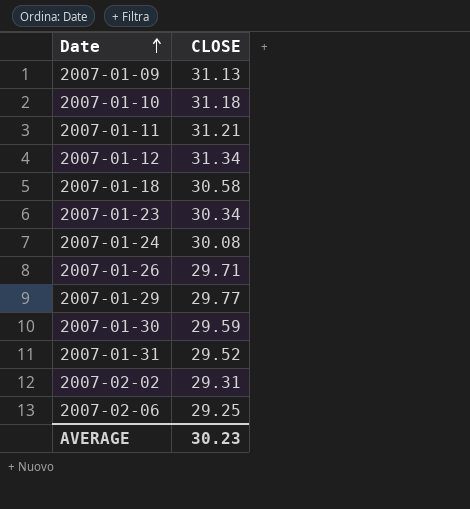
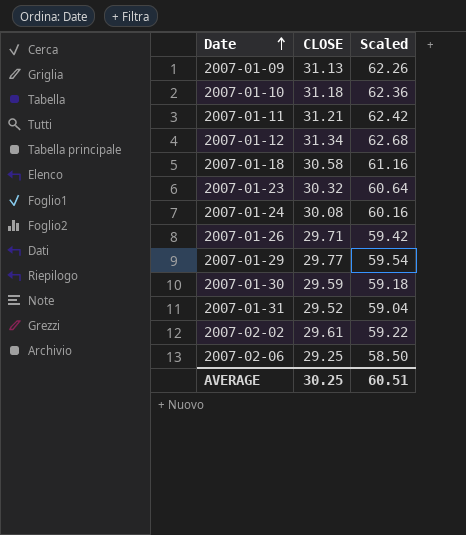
column Scaled | formula: none -> [CLOSE] * 2
2007-01-23 | CLOSE: 30.34 -> 30.32
2007-02-02 | CLOSE: 29.31 -> 29.61
AVERAGE | CLOSE: 30.23 -> 30.25

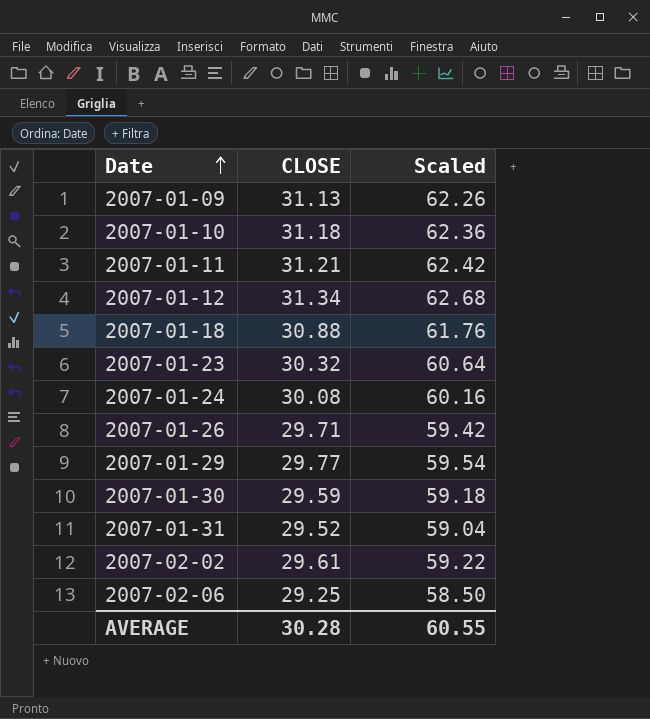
2007-01-18 | CLOSE: 30.58 -> 30.88
2007-01-18 | Scaled: 61.16 -> 61.76
AVERAGE | CLOSE: 30.25 -> 30.28
AVERAGE | Scaled: 60.51 -> 60.55

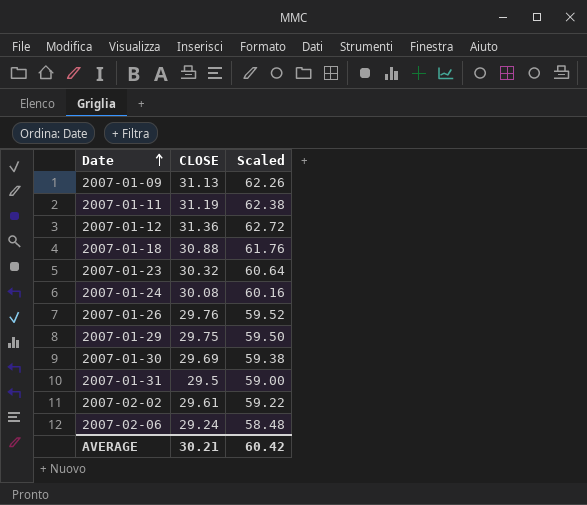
row 2007-01-10: 31.18 | 62.36 -> none
2007-01-11 | CLOSE: 31.21 -> 31.19
2007-01-11 | Scaled: 62.42 -> 62.38
2007-01-12 | CLOSE: 31.34 -> 31.36
2007-01-12 | Scaled: 62.68 -> 62.72
2007-01-26 | CLOSE: 29.71 -> 29.76
2007-01-26 | Scaled: 59.42 -> 59.52
2007-01-29 | CLOSE: 29.77 -> 29.75
2007-01-29 | Scaled: 59.54 -> 59.50
2007-01-30 | CLOSE: 29.59 -> 29.69
2007-01-30 | Scaled: 59.18 -> 59.38
2007-01-31 | CLOSE: 29.52 -> 29.5
2007-01-31 | Scaled: 59.04 -> 59.00
2007-02-06 | CLOSE: 29.25 -> 29.24
2007-02-06 | Scaled: 58.50 -> 58.48
AVERAGE | CLOSE: 30.28 -> 30.21
AVERAGE | Scaled: 60.55 -> 60.42

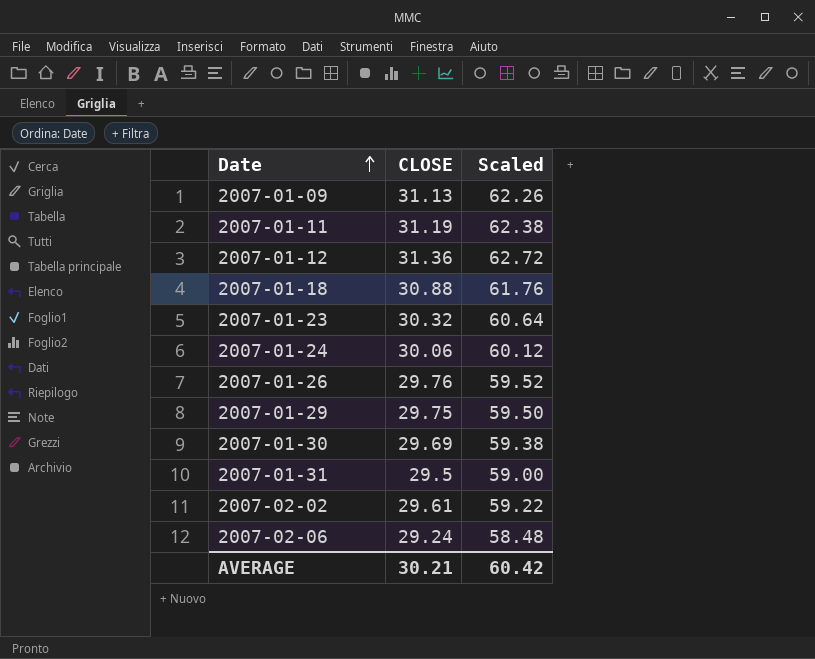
2007-01-24 | CLOSE: 30.08 -> 30.06
2007-01-24 | Scaled: 60.16 -> 60.12

